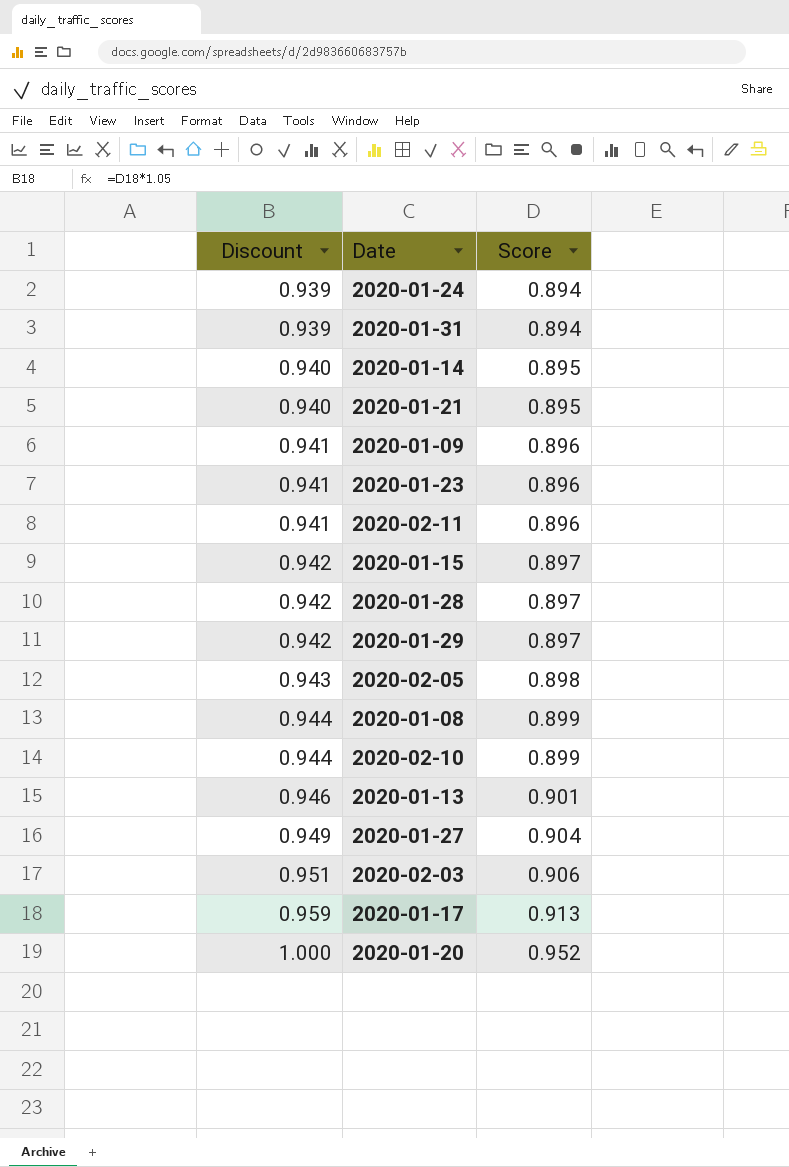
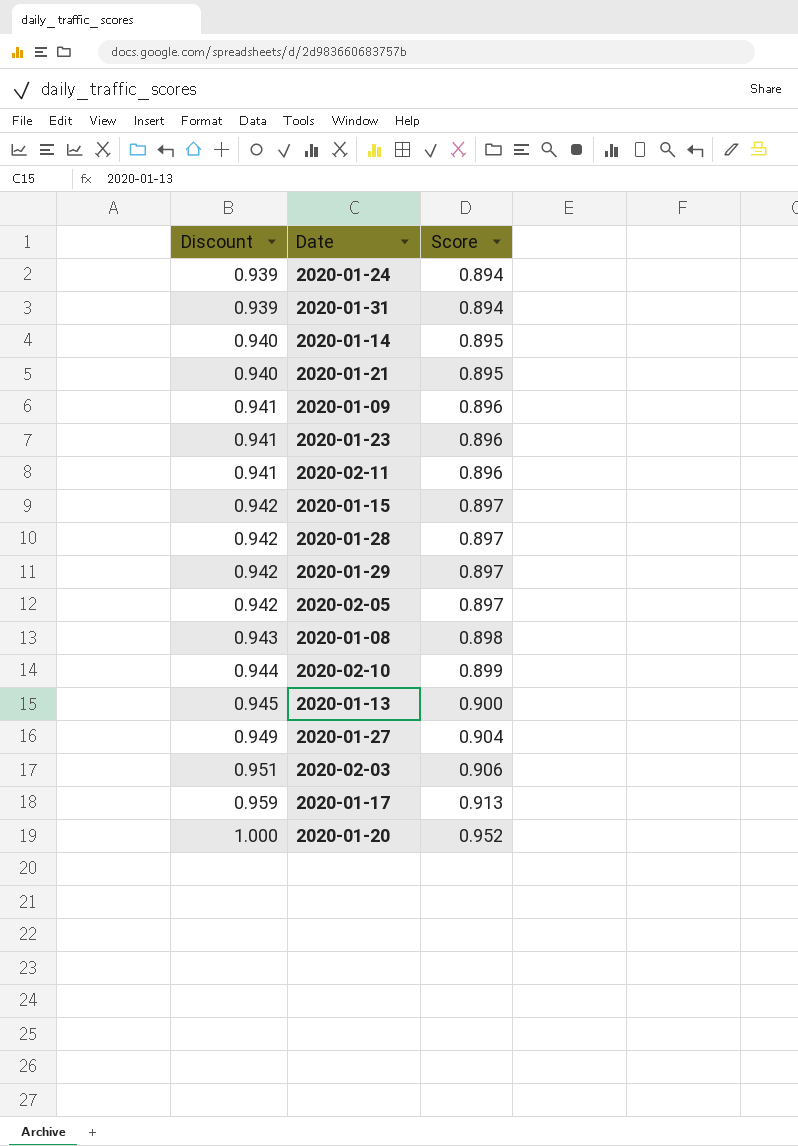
2020-02-05 | Discount: 0.943 -> 0.942
2020-02-05 | Score: 0.898 -> 0.897
2020-01-08 | Discount: 0.944 -> 0.943
2020-01-08 | Score: 0.899 -> 0.898
2020-01-13 | Discount: 0.946 -> 0.945
2020-01-13 | Score: 0.901 -> 0.900

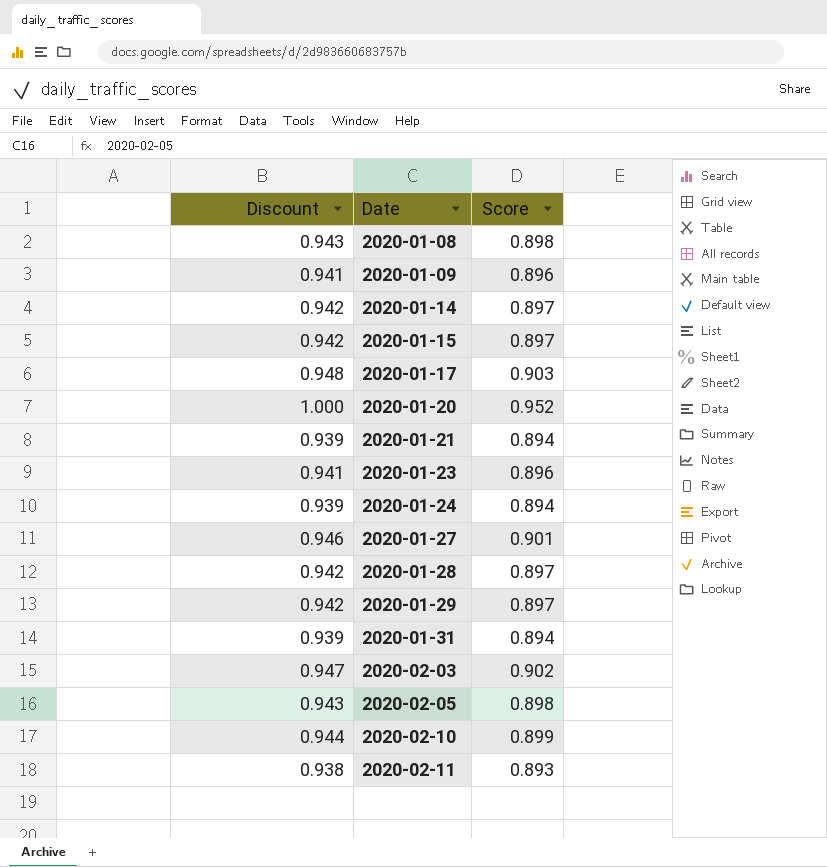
row order: Discount ascending -> Date ascending
row 2020-01-13: 0.945 | 0.900 -> none
2020-01-14 | Discount: 0.940 -> 0.942
2020-01-14 | Score: 0.895 -> 0.897
2020-01-17 | Discount: 0.959 -> 0.948
2020-01-17 | Score: 0.913 -> 0.903
2020-01-21 | Discount: 0.940 -> 0.939
2020-01-21 | Score: 0.895 -> 0.894
2020-01-27 | Discount: 0.949 -> 0.946
2020-01-27 | Score: 0.904 -> 0.901
2020-02-03 | Discount: 0.951 -> 0.947
2020-02-03 | Score: 0.906 -> 0.902
2020-02-05 | Discount: 0.942 -> 0.943
2020-02-05 | Score: 0.897 -> 0.898
2020-02-11 | Discount: 0.941 -> 0.938
2020-02-11 | Score: 0.896 -> 0.893

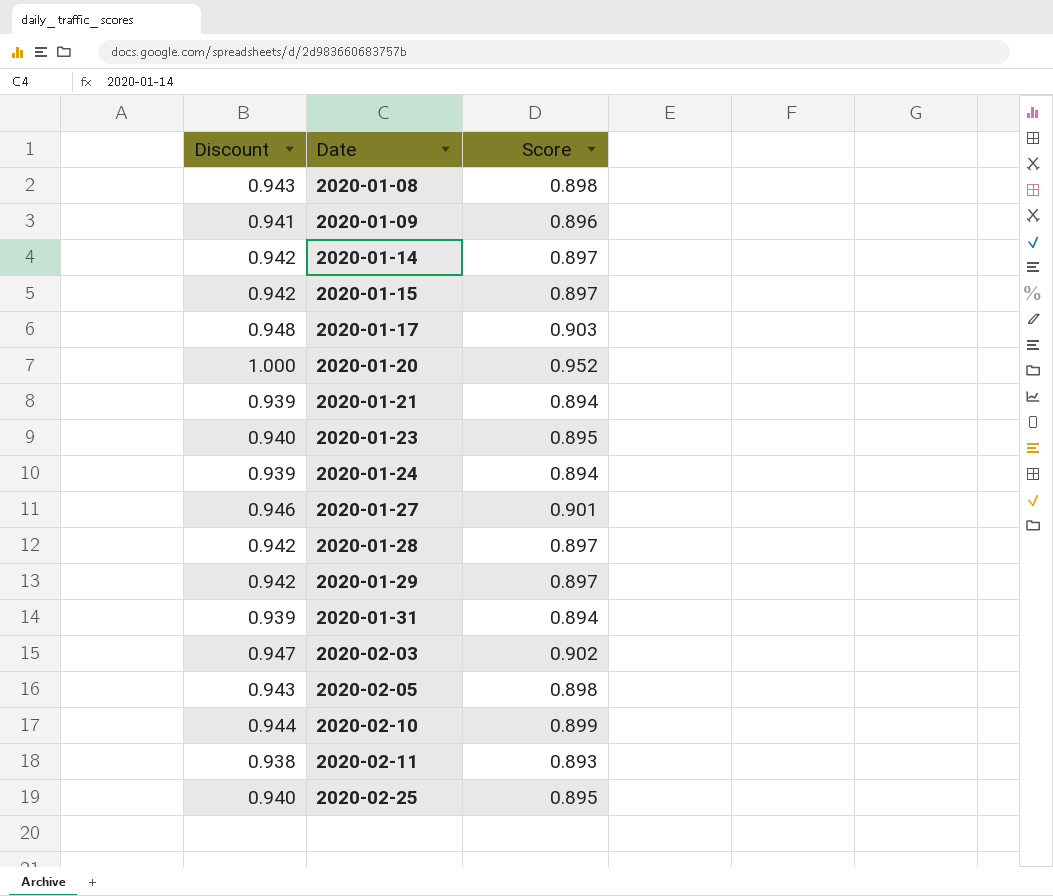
2020-01-23 | Discount: 0.941 -> 0.940
2020-01-23 | Score: 0.896 -> 0.895
row 2020-02-25: none -> 0.940 | 0.895

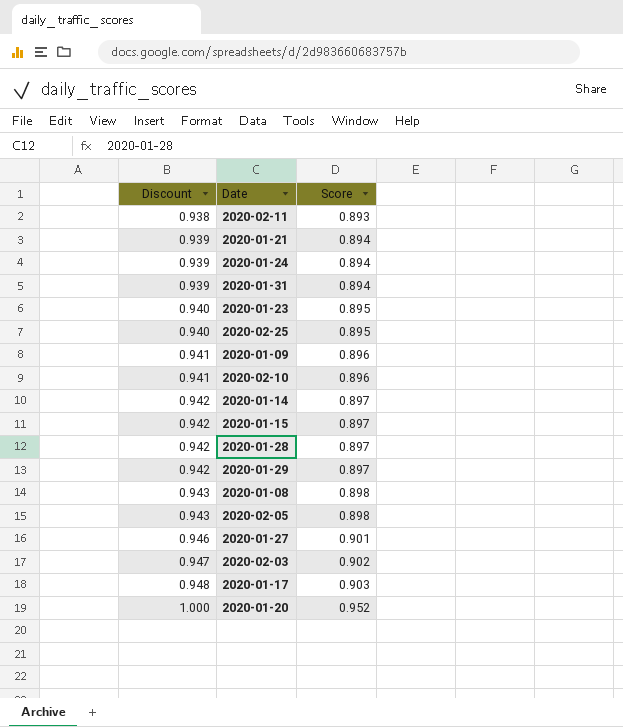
row order: Date ascending -> Discount ascending
2020-02-10 | Discount: 0.944 -> 0.941
2020-02-10 | Score: 0.899 -> 0.896

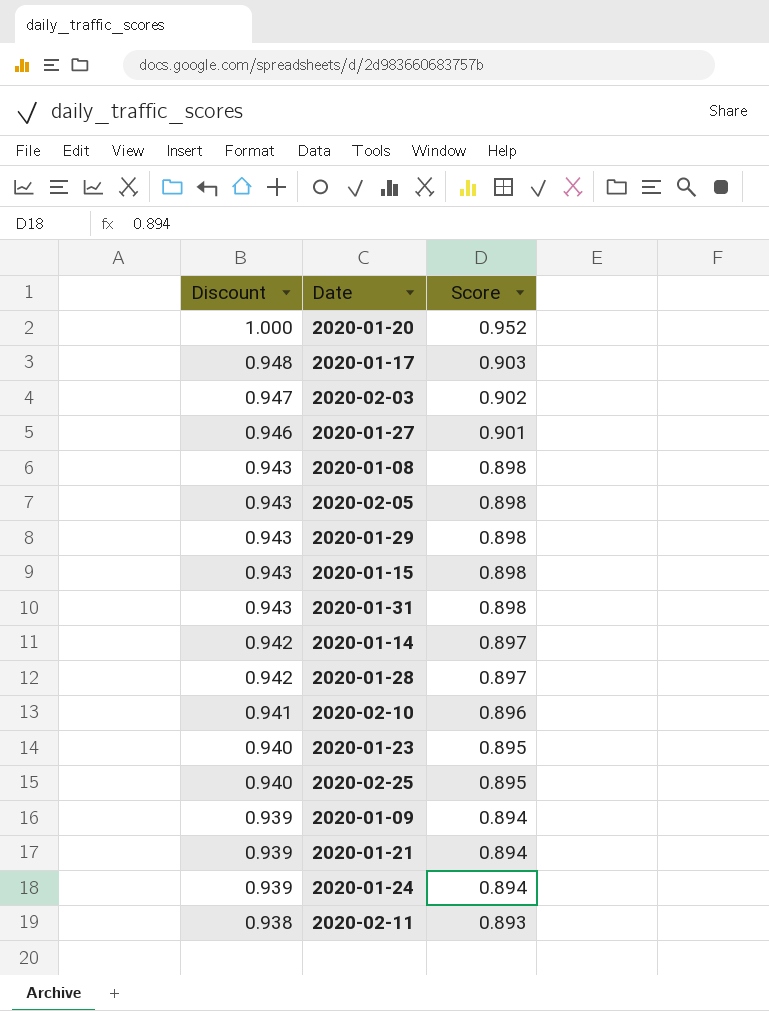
row order: Discount ascending -> Discount descending
2020-01-29 | Discount: 0.942 -> 0.943
2020-01-29 | Score: 0.897 -> 0.898
2020-01-15 | Discount: 0.942 -> 0.943
2020-01-15 | Score: 0.897 -> 0.898
2020-01-31 | Discount: 0.939 -> 0.943
2020-01-31 | Score: 0.894 -> 0.898
2020-01-09 | Discount: 0.941 -> 0.939
2020-01-09 | Score: 0.896 -> 0.894

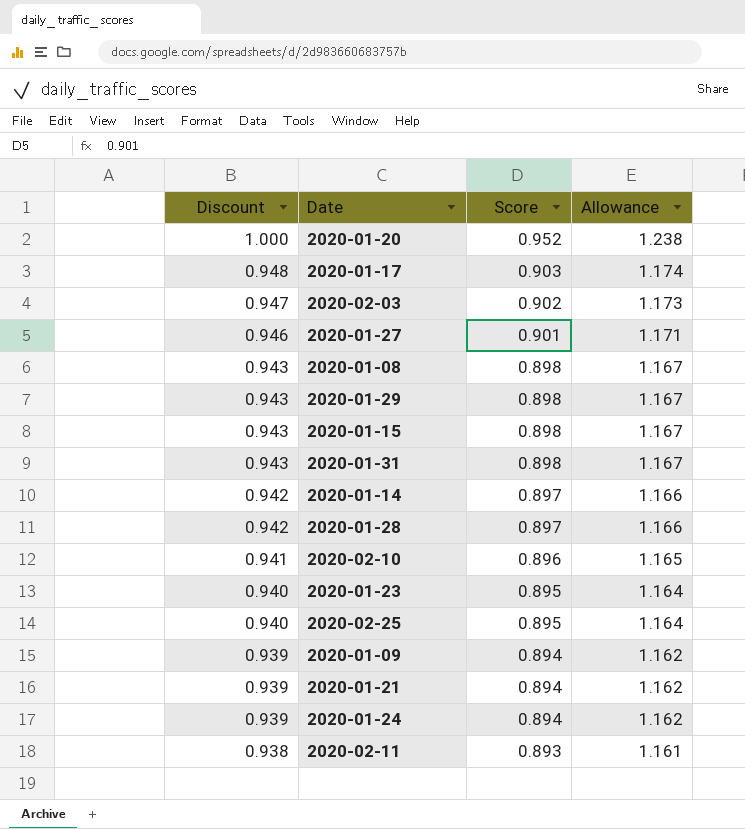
column Allowance | formula: none -> [Score] * 1.3
row 2020-02-05: 0.943 | 0.898 -> none

